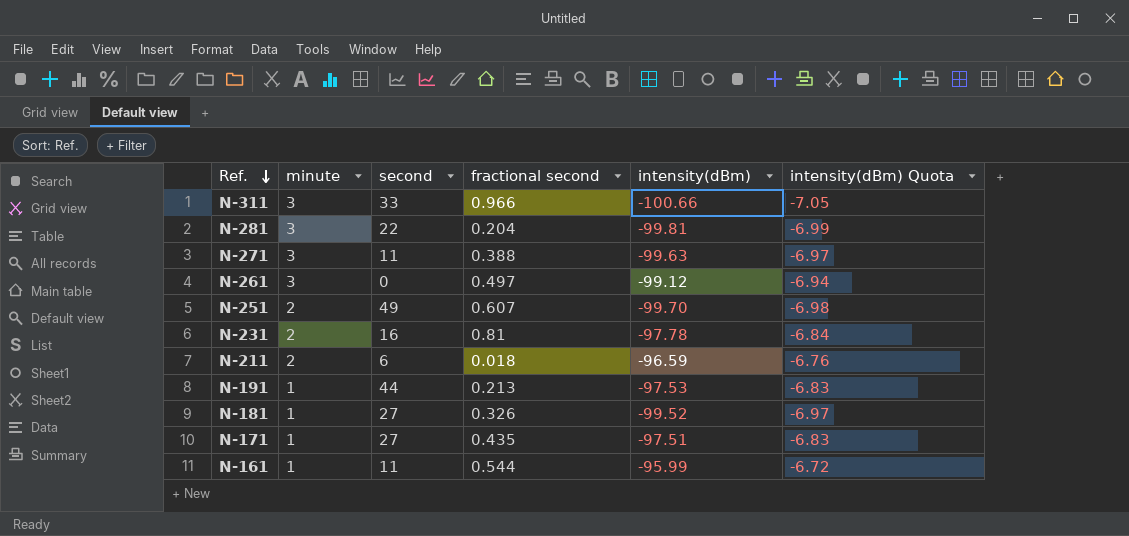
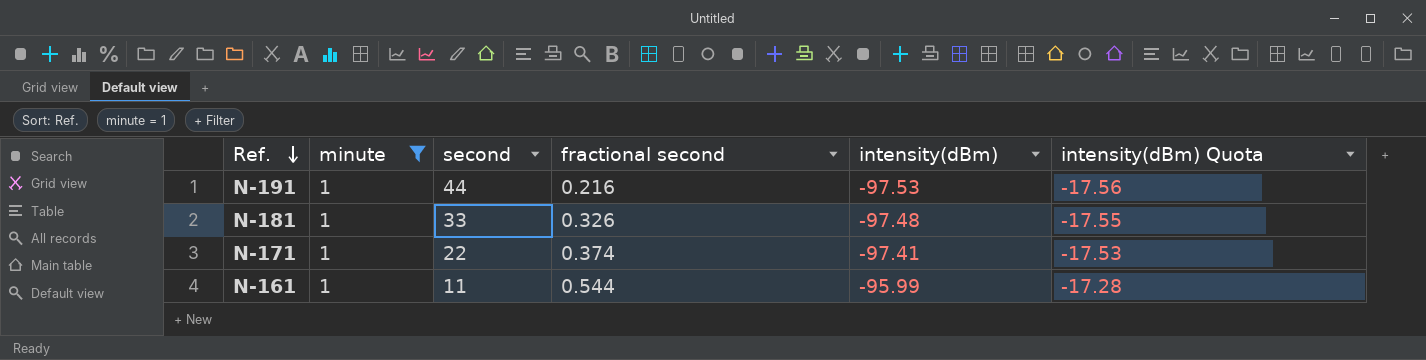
filter: none -> minute = 1
column intensity(dBm) Quota | formula: [intensity(dBm)] * 0.07 -> [intensity(dBm)] * 0.18
N-191 | fractional second: 0.213 -> 0.216
N-181 | second: 27 -> 33
N-181 | intensity(dBm): -99.52 -> -97.48
N-171 | second: 27 -> 22
N-171 | fractional second: 0.435 -> 0.374
N-171 | intensity(dBm): -97.51 -> -97.41

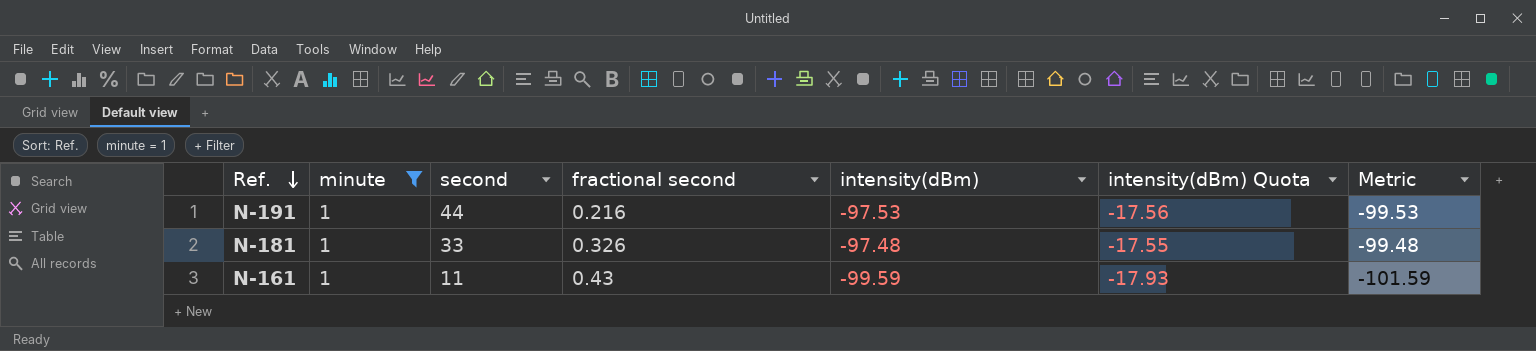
column Metric | formula: none -> [intensity(dBm)] - 2
row N-171: 1 | 22 | 0.374 | -97.41 | -17.53 -> none
N-161 | fractional second: 0.544 -> 0.43
N-161 | intensity(dBm): -95.99 -> -99.59
N-161 | intensity(dBm) Quota: -17.28 -> -17.93

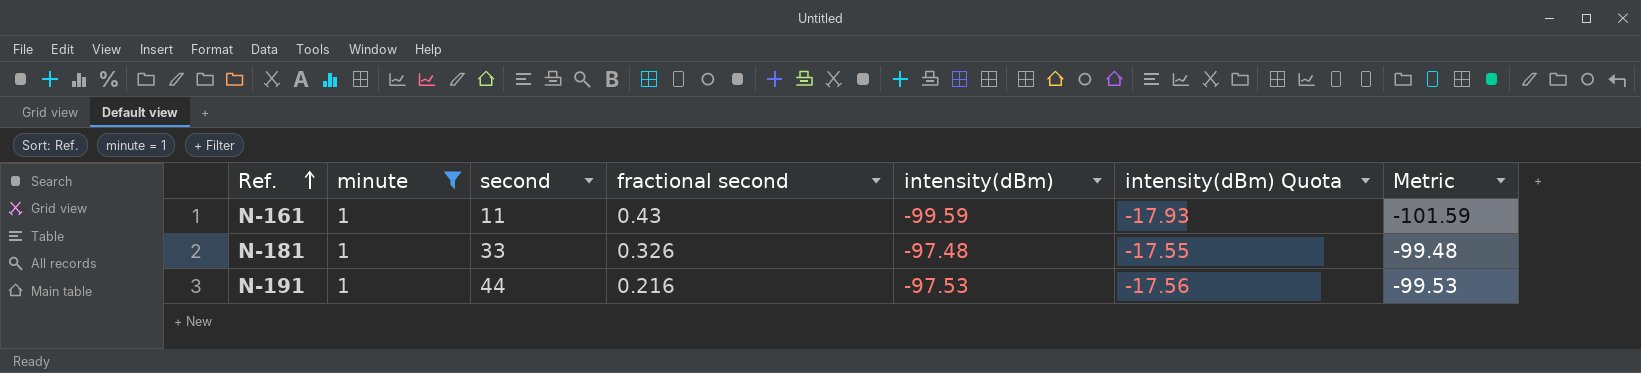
row order: Ref. descending -> Ref. ascending

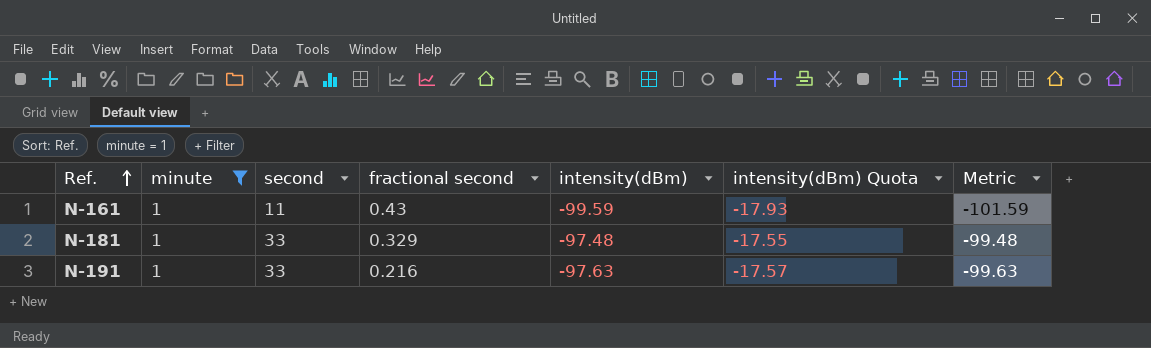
N-181 | fractional second: 0.326 -> 0.329
N-191 | second: 44 -> 33
N-191 | intensity(dBm): -97.53 -> -97.63
N-191 | intensity(dBm) Quota: -17.56 -> -17.57
N-191 | Metric: -99.53 -> -99.63

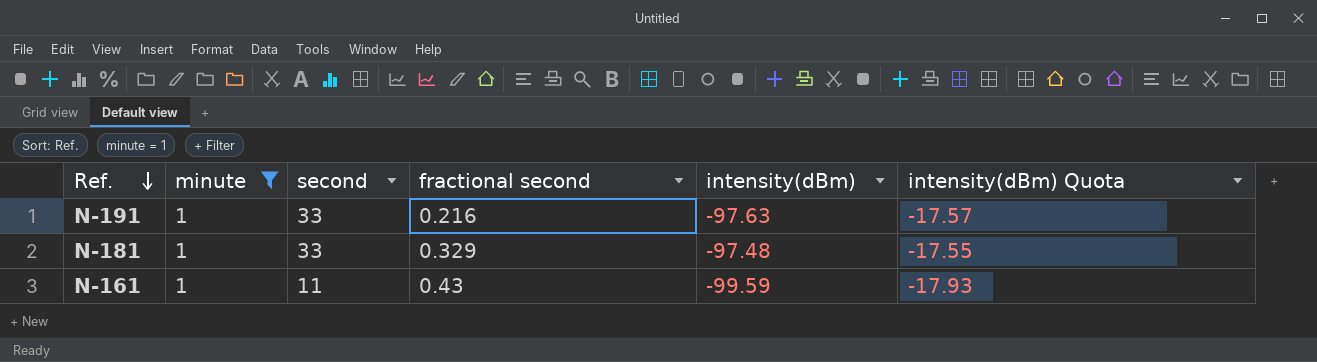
row order: Ref. ascending -> Ref. descending
column Metric | formula: [intensity(dBm)] - 2 -> none

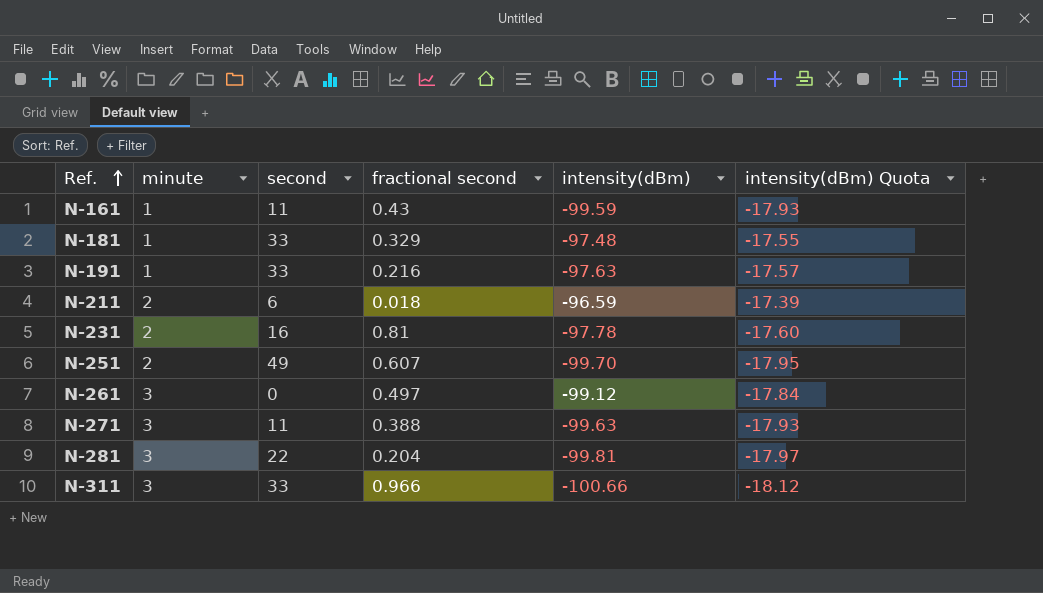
filter: minute = 1 -> none
row order: Ref. descending -> Ref. ascending

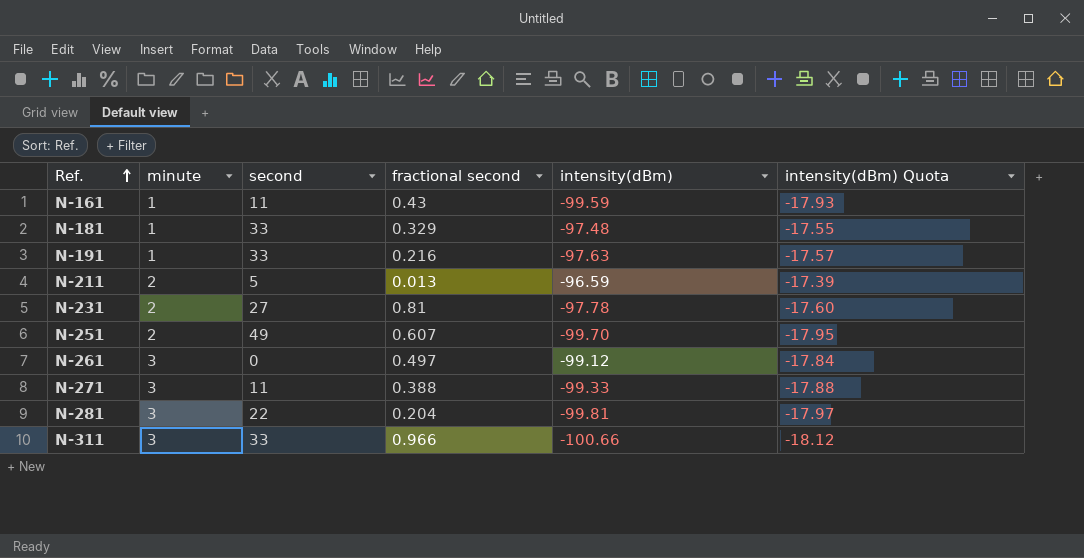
N-211 | second: 6 -> 5
N-211 | fractional second: 0.018 -> 0.013
N-231 | second: 16 -> 27
N-271 | intensity(dBm): -99.63 -> -99.33
N-271 | intensity(dBm) Quota: -17.93 -> -17.88

